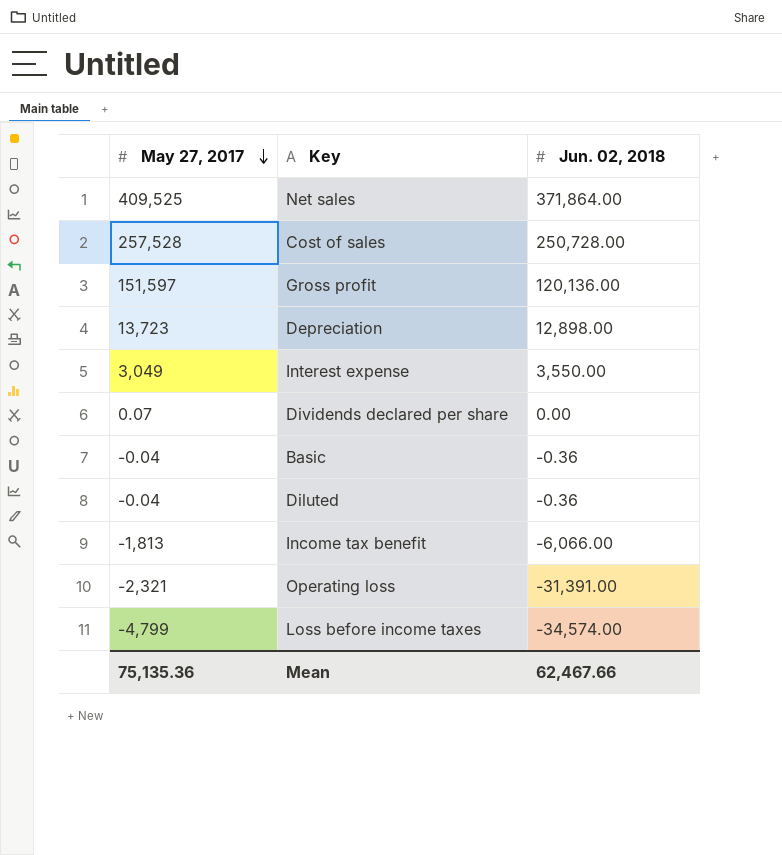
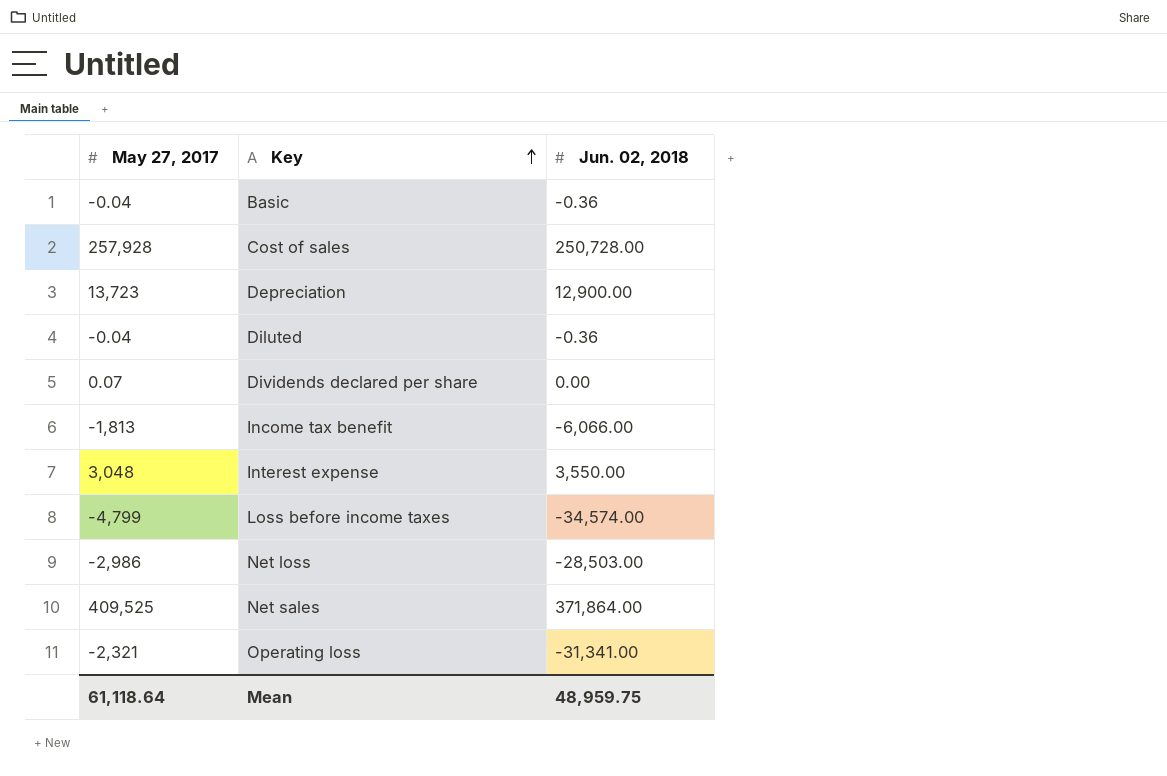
row order: May 27, 2017 descending -> Key ascending
row Gross profit: 151,597 | 120,136.00 -> none
Cost of sales | May 27, 2017: 257,528 -> 257,928
Depreciation | Jun. 02, 2018: 12,898.00 -> 12,900.00
Interest expense | May 27, 2017: 3,049 -> 3,048
row Net loss: none -> -2,986 | -28,503.00
Operating loss | Jun. 02, 2018: -31,391.00 -> -31,341.00
Mean | May 27, 2017: 75,135.36 -> 61,118.64
Mean | Jun. 02, 2018: 62,467.66 -> 48,959.75

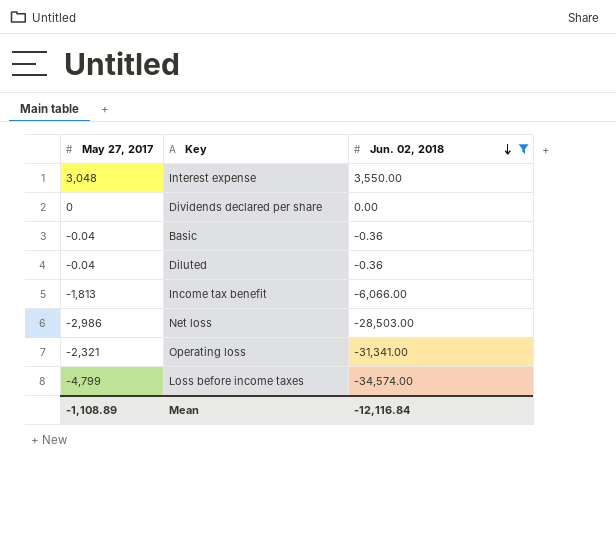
filter: none -> Jun. 02, 2018 <= 3,550.00
row order: Key ascending -> Jun. 02, 2018 descending
Dividends declared per share | May 27, 2017: 0.07 -> 0
Mean | May 27, 2017: 61,118.64 -> -1,108.89
Mean | Jun. 02, 2018: 48,959.75 -> -12,116.84

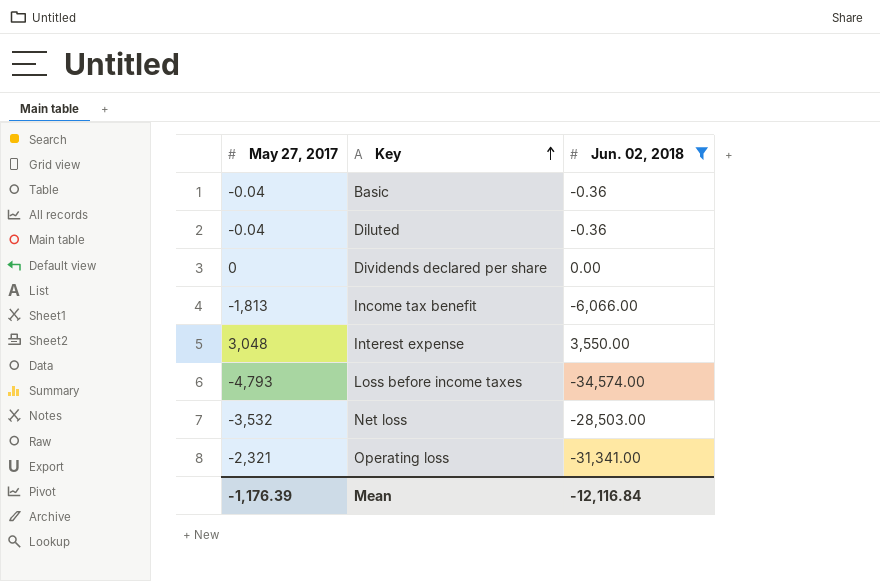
row order: Jun. 02, 2018 descending -> Key ascending
Loss before income taxes | May 27, 2017: -4,799 -> -4,793
Net loss | May 27, 2017: -2,986 -> -3,532
Mean | May 27, 2017: -1,108.89 -> -1,176.39

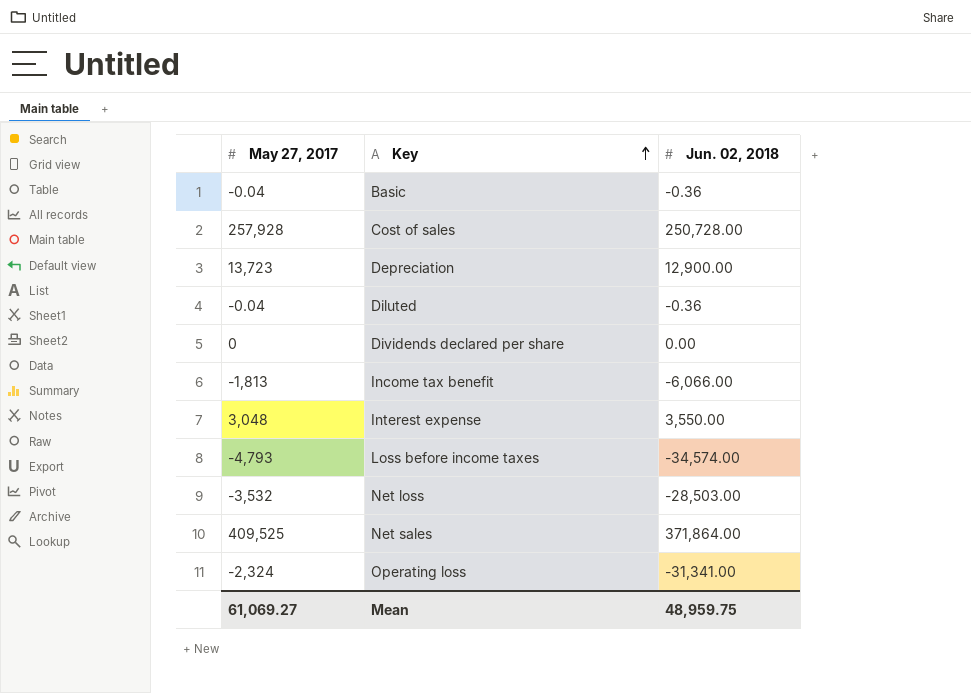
filter: Jun. 02, 2018 <= 3,550.00 -> none
Operating loss | May 27, 2017: -2,321 -> -2,324
Mean | May 27, 2017: -1,176.39 -> 61,069.27
Mean | Jun. 02, 2018: -12,116.84 -> 48,959.75

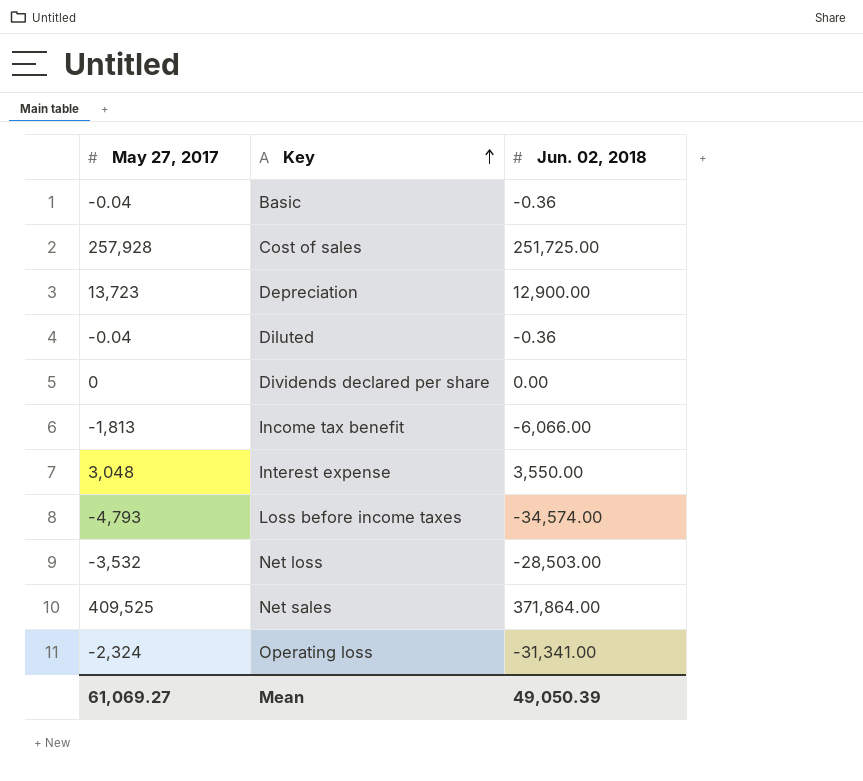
Cost of sales | Jun. 02, 2018: 250,728.00 -> 251,725.00
Mean | Jun. 02, 2018: 48,959.75 -> 49,050.39

